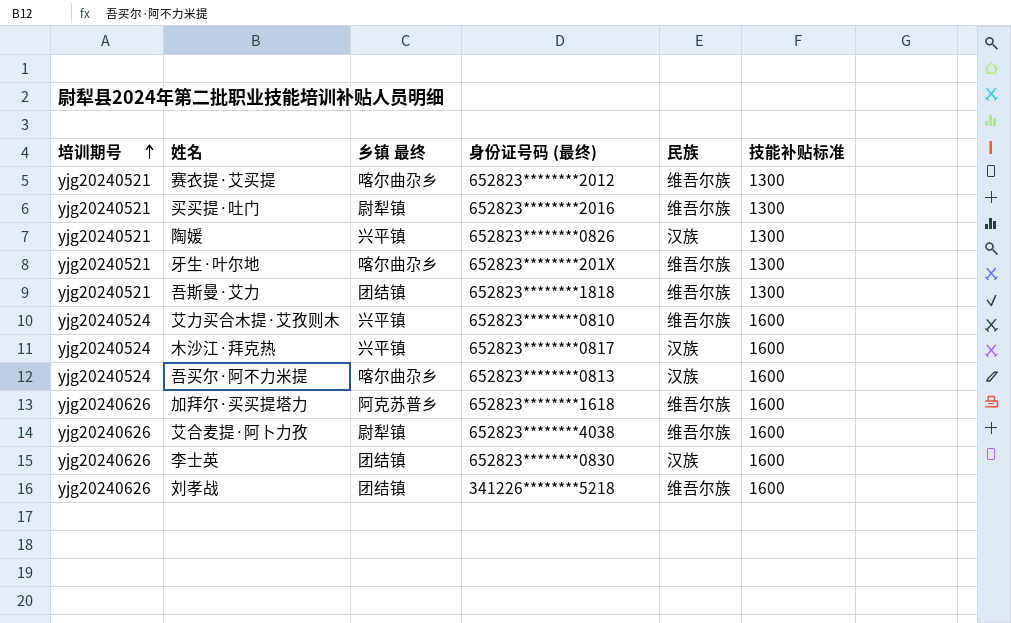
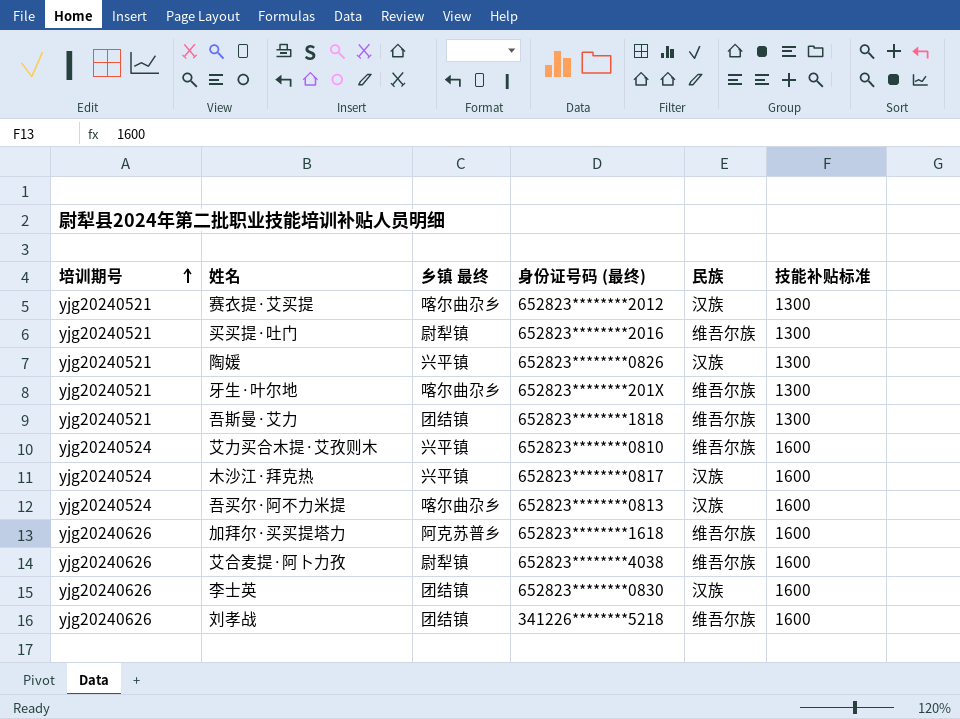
赛衣提·艾买提 | 民族: 维吾尔族 -> 汉族

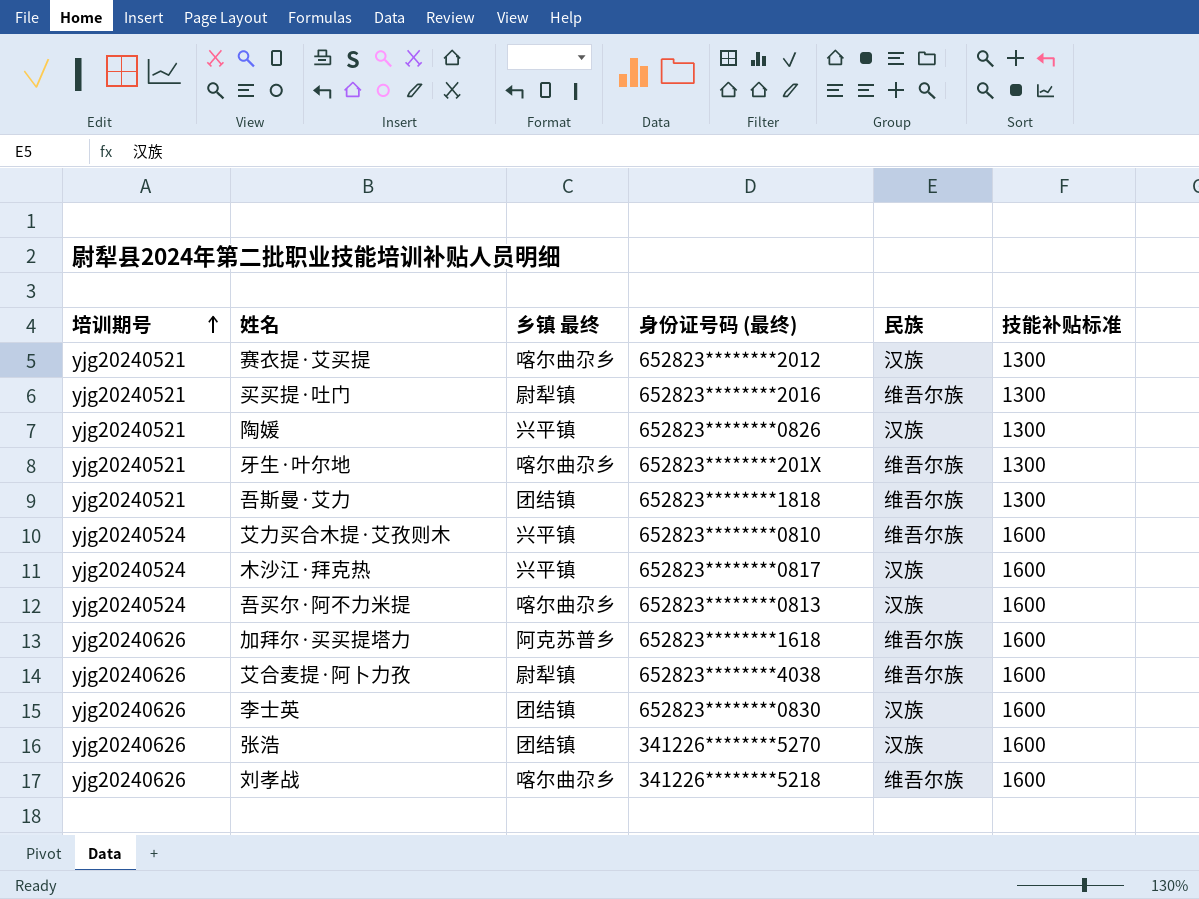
row 张浩: none -> yjg20240626 | 团结镇 | 341226********5270 | 汉族 | 1600
刘孝战 | 乡镇 最终: 团结镇 -> 喀尔曲尕乡

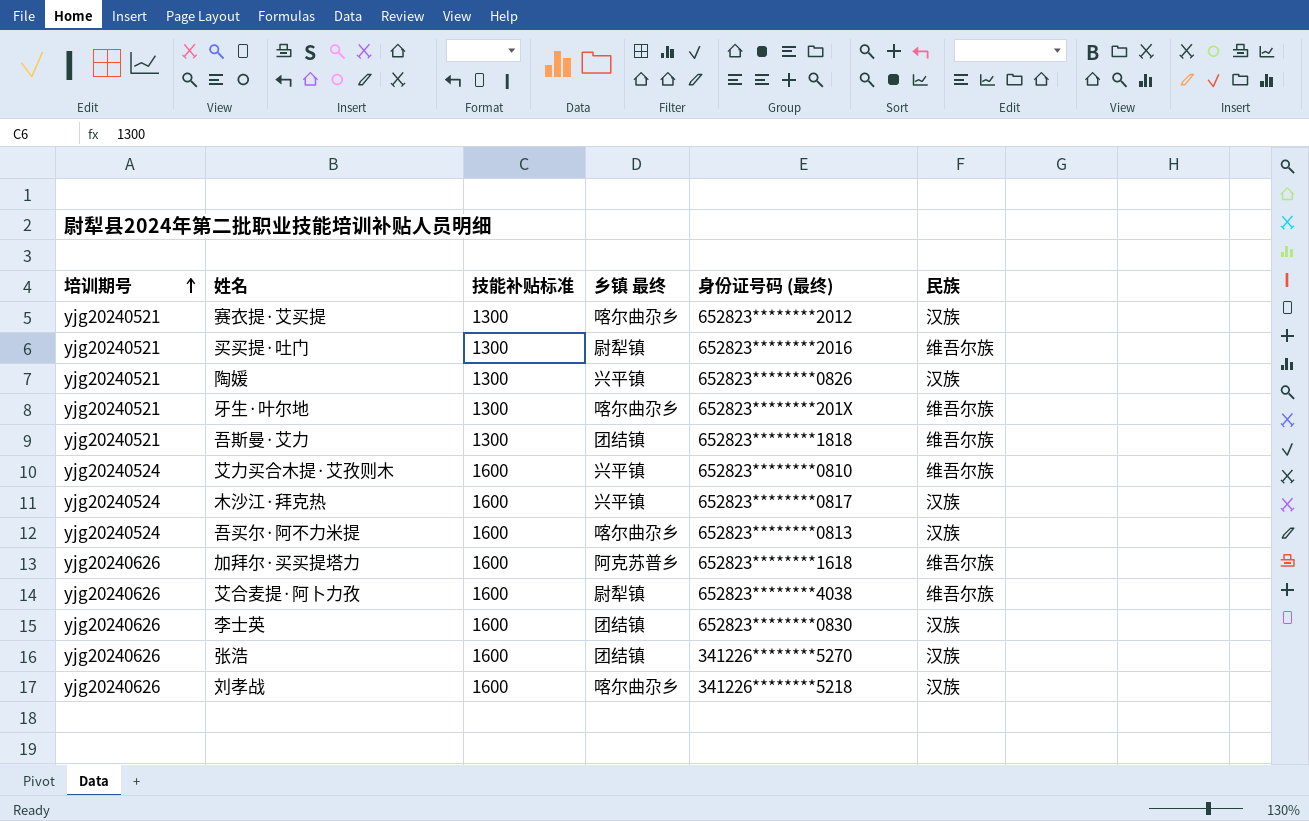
column 技能补贴标准 | position: 6 -> 3
刘孝战 | 民族: 维吾尔族 -> 汉族

